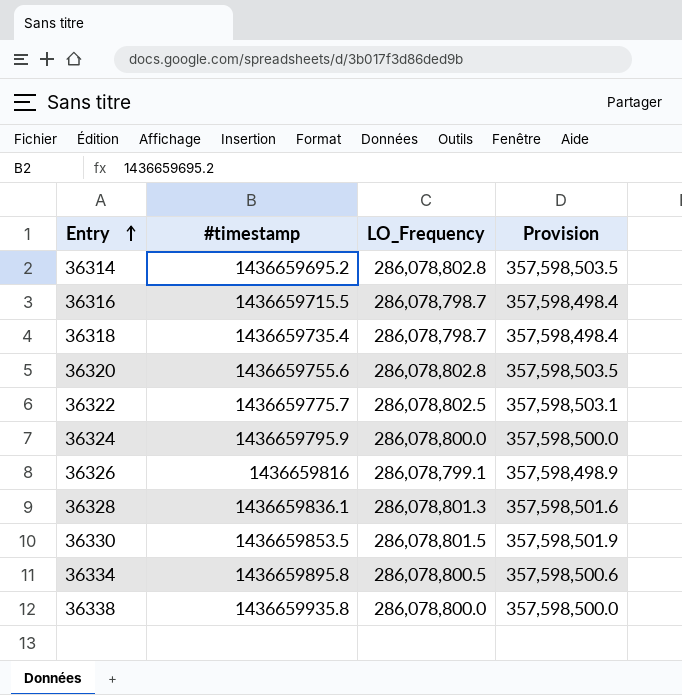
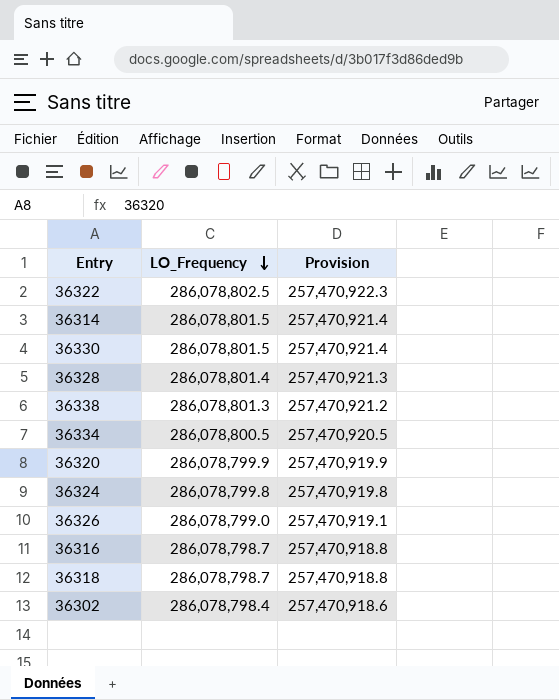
row order: Entry ascending -> LO_Frequency descending
column #timestamp | position: 2 -> none
column Provision | formula: [LO_Frequency] * 1.25 -> [LO_Frequency] * 0.9
36314 | LO_Frequency: 286,078,802.8 -> 286,078,801.5
36328 | LO_Frequency: 286,078,801.3 -> 286,078,801.4
36338 | LO_Frequency: 286,078,800.0 -> 286,078,801.3
36320 | LO_Frequency: 286,078,802.8 -> 286,078,799.9
36324 | LO_Frequency: 286,078,800.0 -> 286,078,799.8
36326 | LO_Frequency: 286,078,799.1 -> 286,078,799.0
row 36302: none -> 286,078,798.4 | 257,470,918.6

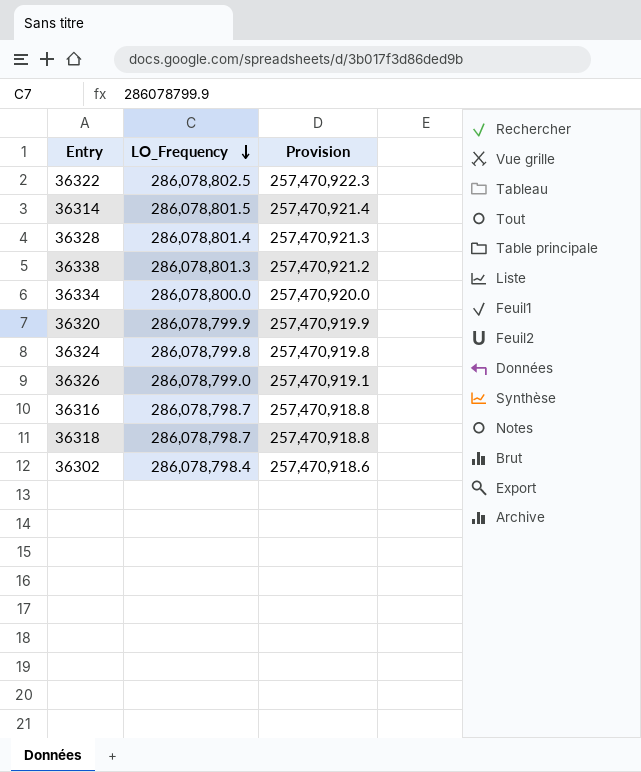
row 36330: 286,078,801.5 | 257,470,921.4 -> none
36334 | LO_Frequency: 286,078,800.5 -> 286,078,800.0
36334 | Provision: 257,470,920.5 -> 257,470,920.0

